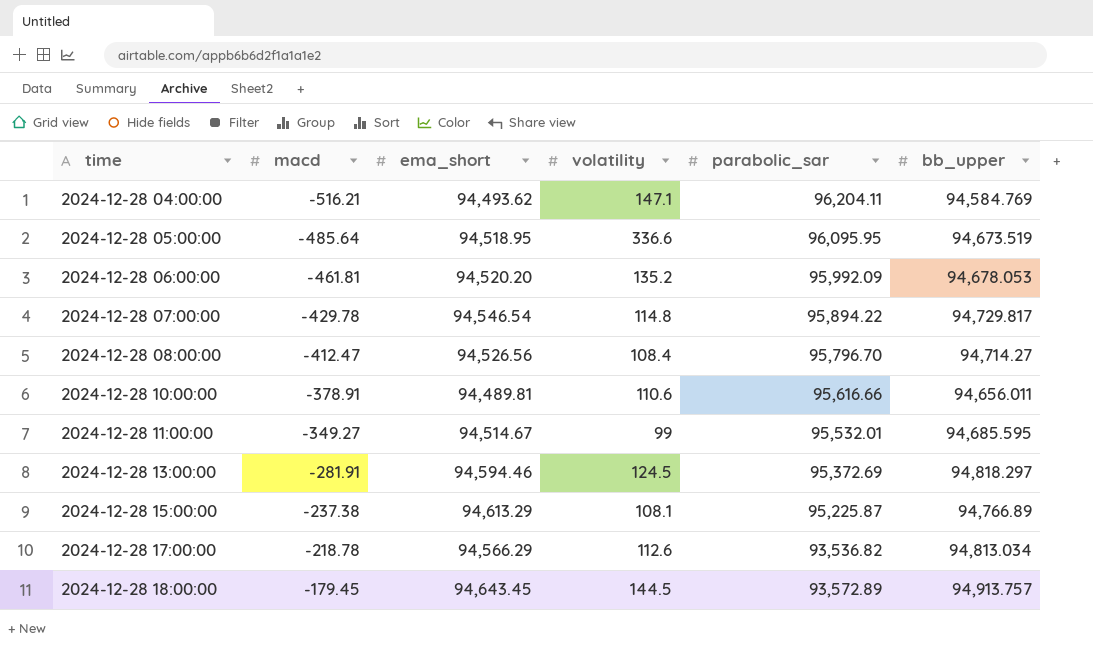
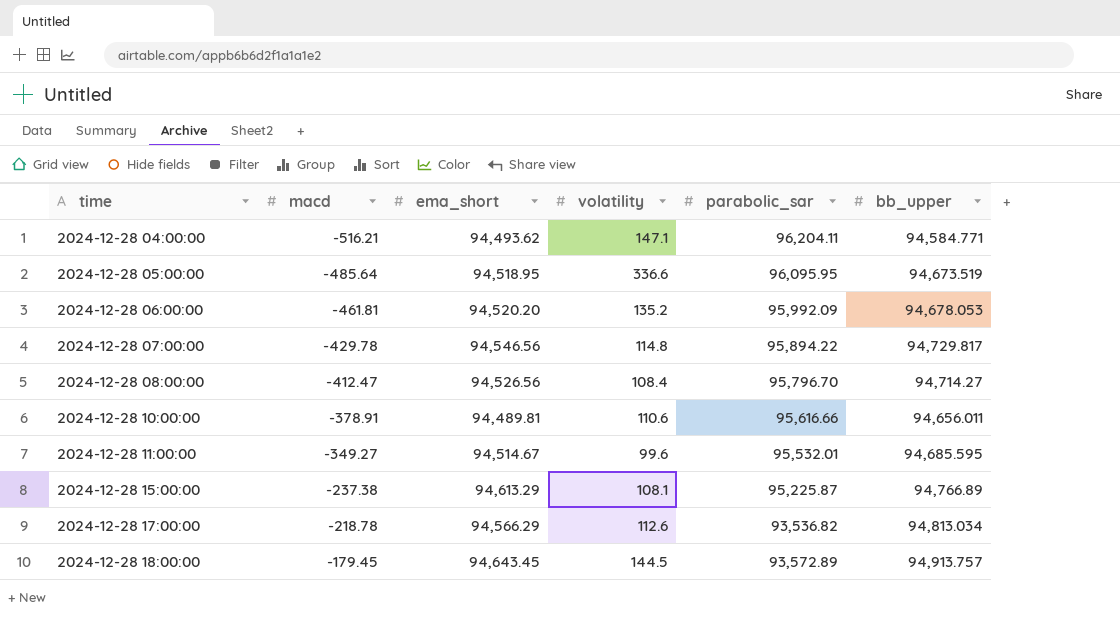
row 2024-12-28 13:00:00: -281.91 | 94,594.46 | 124.5 | 95,372.69 | 94,818.297 -> none
2024-12-28 04:00:00 | bb_upper: 94,584.769 -> 94,584.771
2024-12-28 07:00:00 | ema_short: 94,546.54 -> 94,546.56
2024-12-28 11:00:00 | volatility: 99 -> 99.6

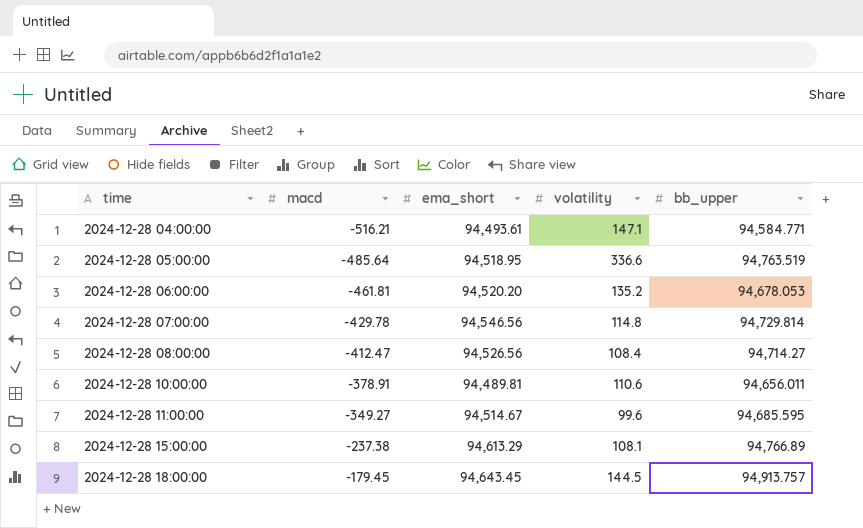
column parabolic_sar | position: 5 -> none
row 2024-12-28 17:00:00: -218.78 | 94,566.29 | 112.6 | 93,536.82 | 94,813.034 -> none
2024-12-28 04:00:00 | ema_short: 94,493.62 -> 94,493.61
2024-12-28 05:00:00 | bb_upper: 94,673.519 -> 94,763.519
2024-12-28 07:00:00 | bb_upper: 94,729.817 -> 94,729.814

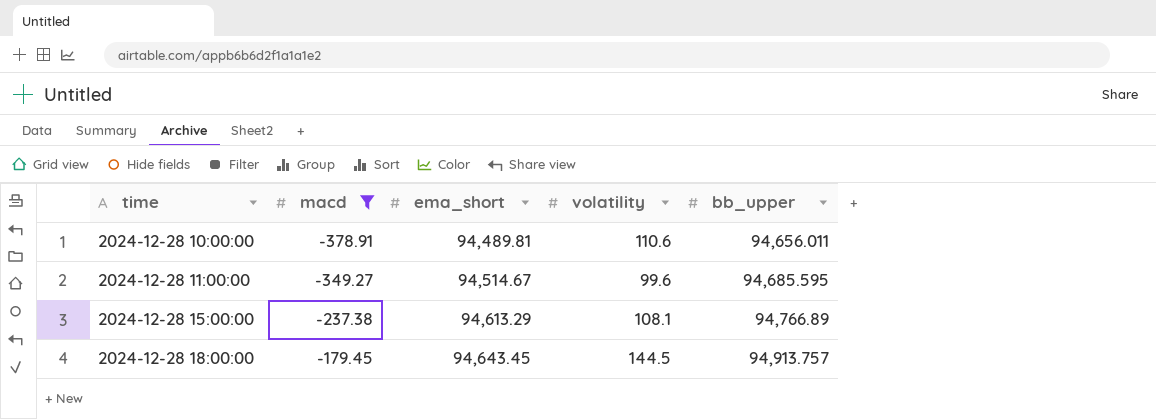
filter: none -> macd >= -378.91

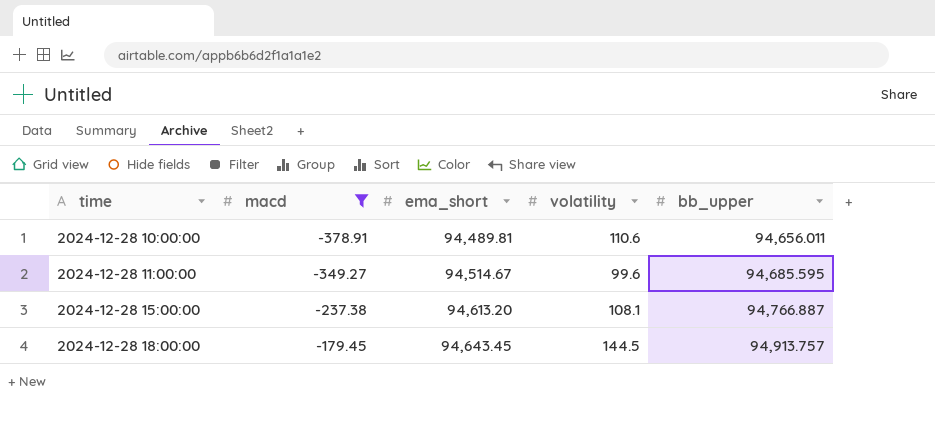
2024-12-28 15:00:00 | ema_short: 94,613.29 -> 94,613.20
2024-12-28 15:00:00 | bb_upper: 94,766.89 -> 94,766.887

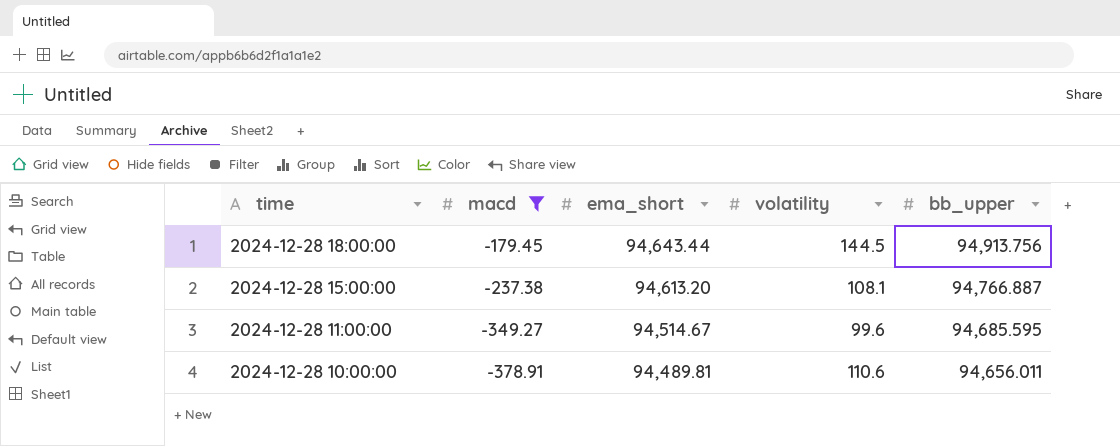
row order: time ascending -> time descending
2024-12-28 18:00:00 | ema_short: 94,643.45 -> 94,643.44
2024-12-28 18:00:00 | bb_upper: 94,913.757 -> 94,913.756

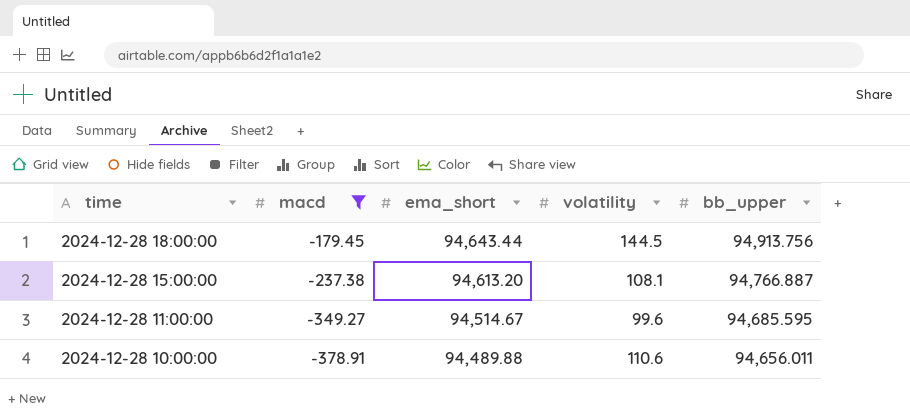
2024-12-28 10:00:00 | ema_short: 94,489.81 -> 94,489.88

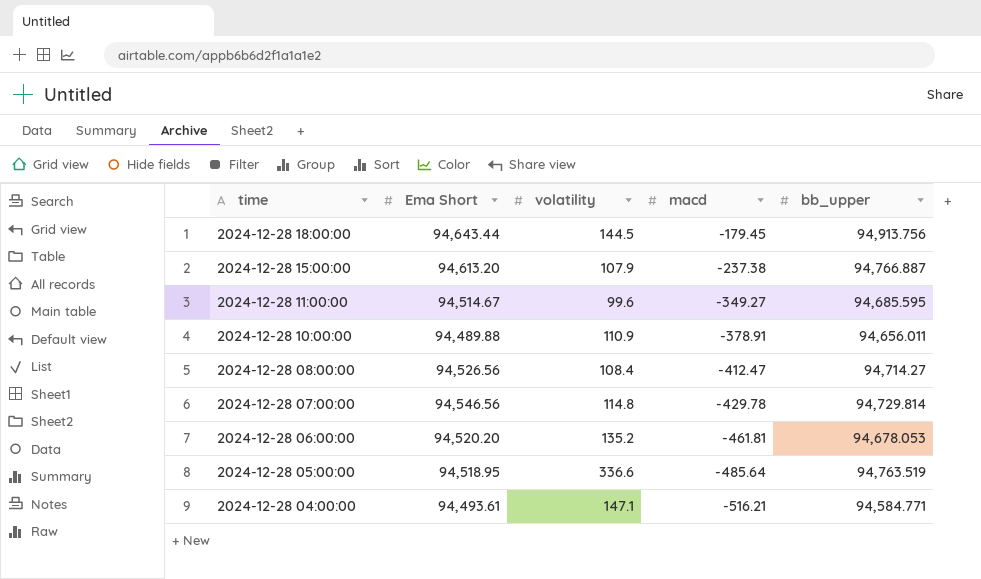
filter: macd >= -378.91 -> none
column name: ema_short -> Ema Short
column macd | position: 2 -> 4
2024-12-28 15:00:00 | volatility: 108.1 -> 107.9
2024-12-28 10:00:00 | volatility: 110.6 -> 110.9

